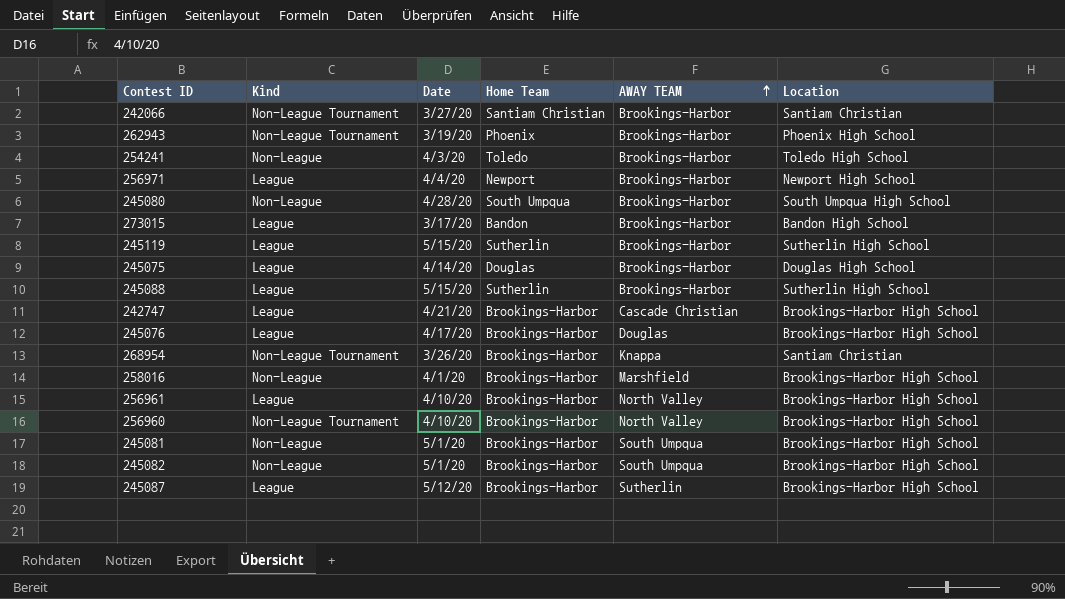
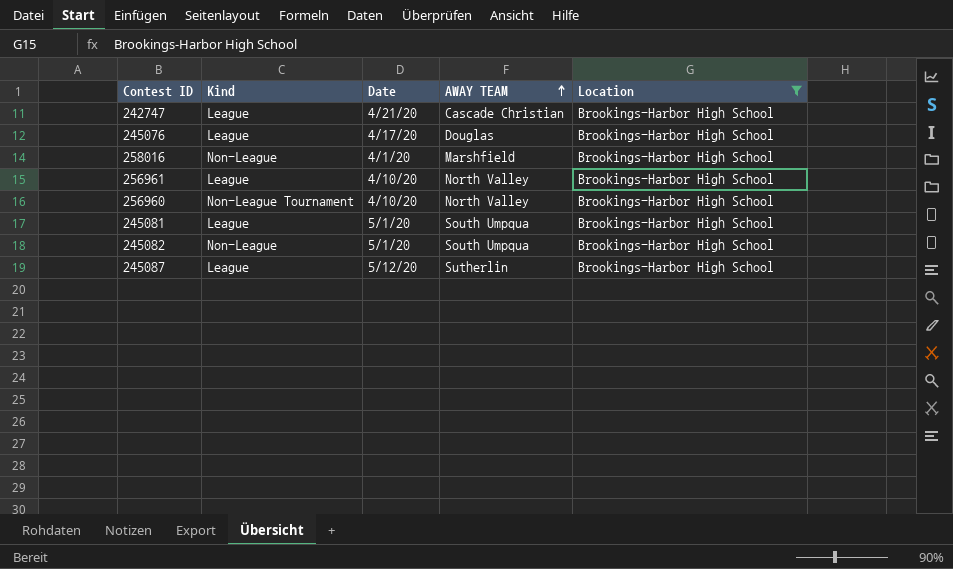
filter: none -> Location = Brookings-Harbor High School
column Home Team | position: 4 -> none
245081 | Kind: Non-League -> League

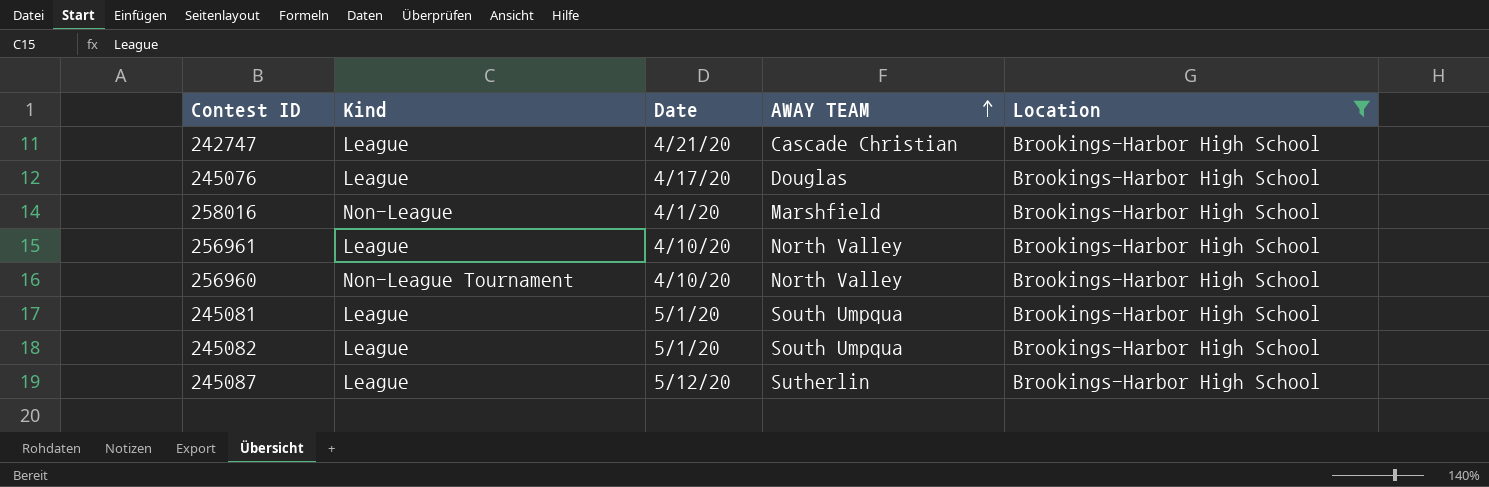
245082 | Kind: Non-League -> League

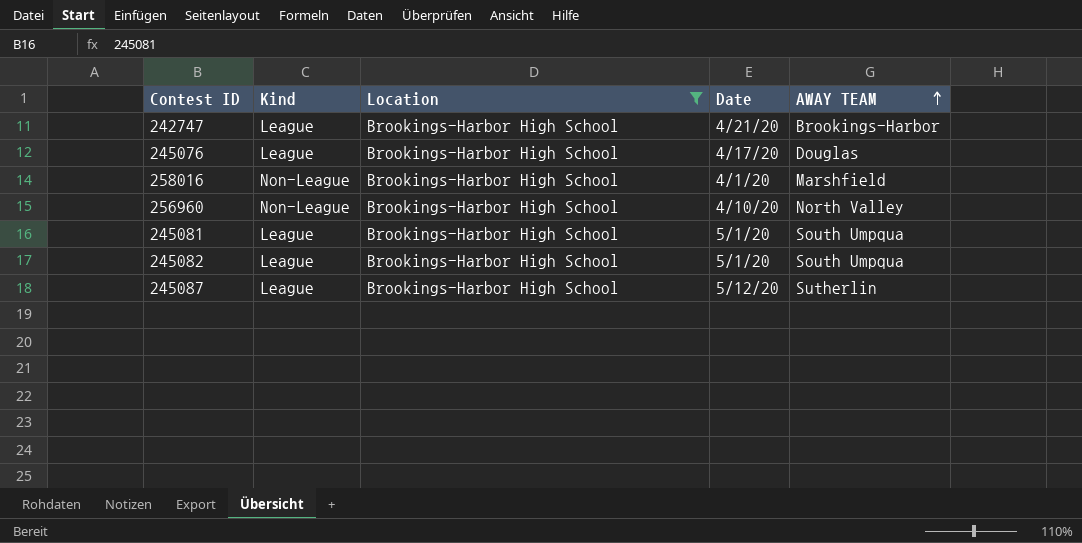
column Location | position: 5 -> 3
row 256961: League | 4/10/20 | North Valley | Brookings-Harbor High School -> none
242747 | AWAY TEAM: Cascade Christian -> Brookings-Harbor
256960 | Kind: Non-League Tournament -> Non-League

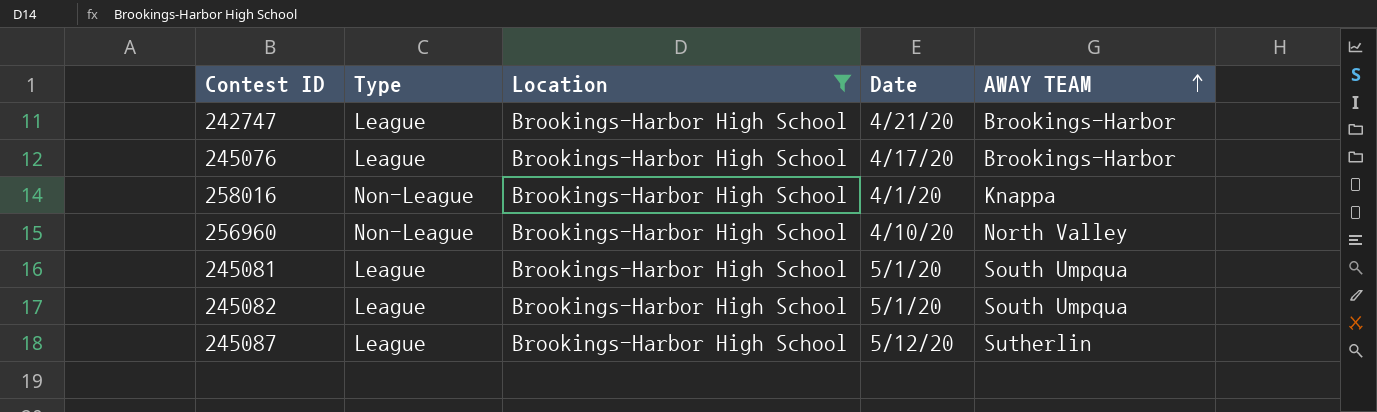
column name: Kind -> Type
245076 | AWAY TEAM: Douglas -> Brookings-Harbor
258016 | AWAY TEAM: Marshfield -> Knappa

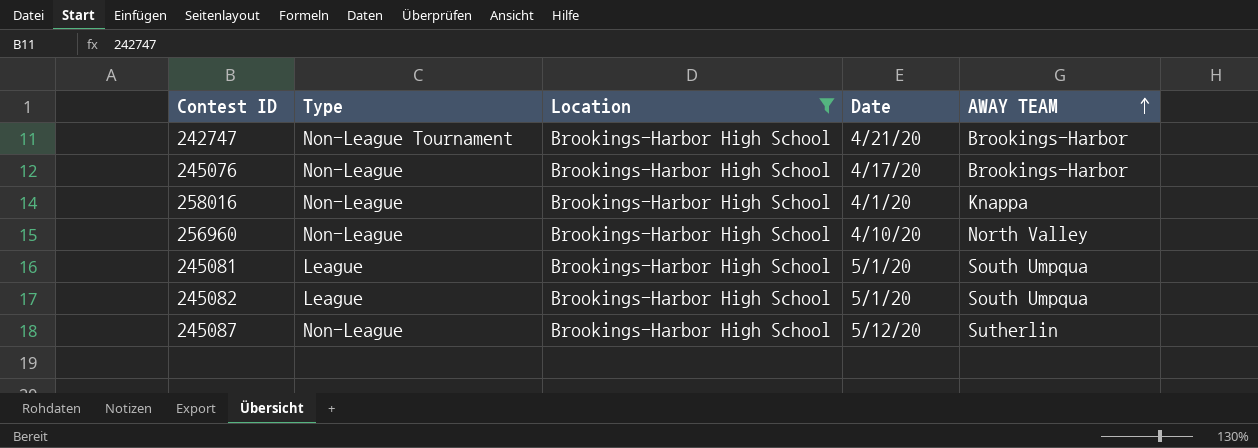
242747 | Type: League -> Non-League Tournament
245076 | Type: League -> Non-League
245087 | Type: League -> Non-League

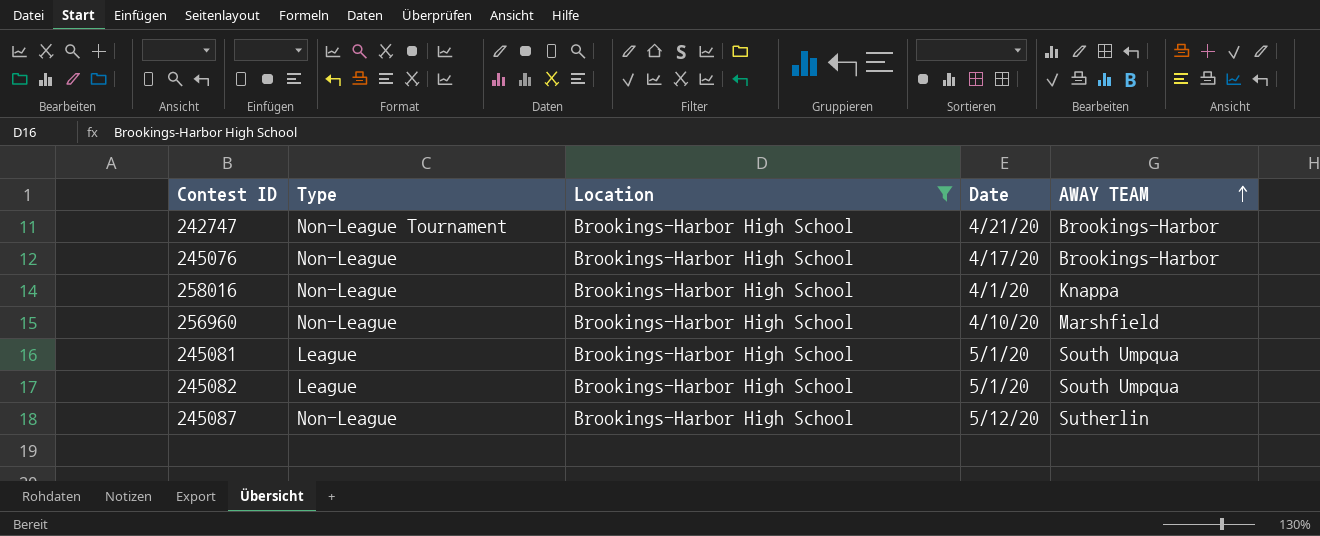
256960 | AWAY TEAM: North Valley -> Marshfield

